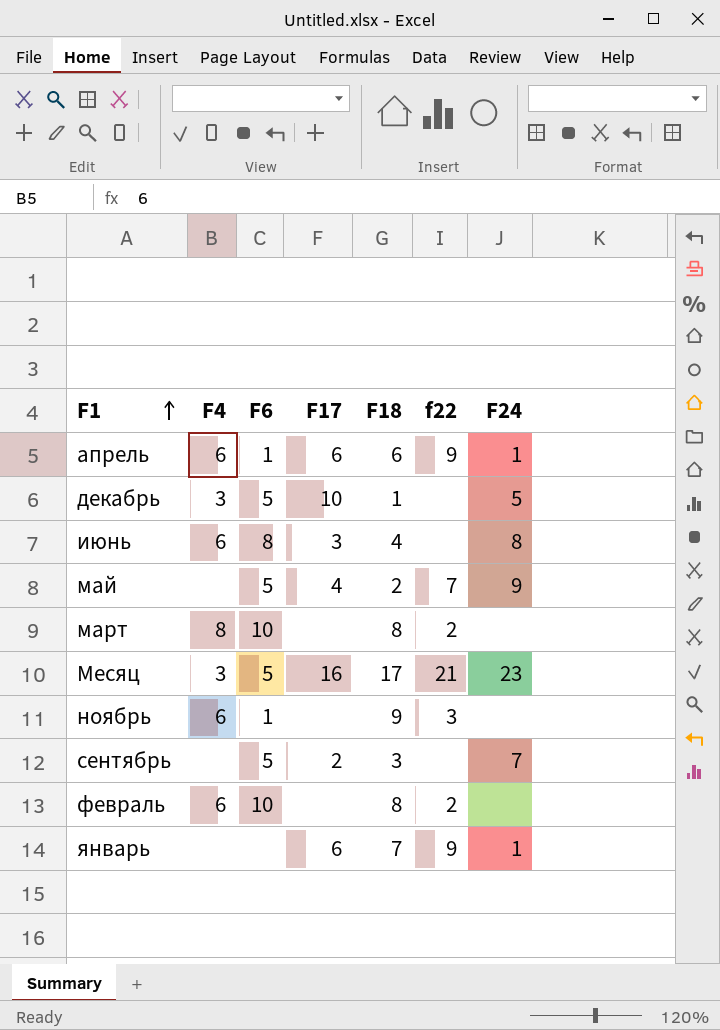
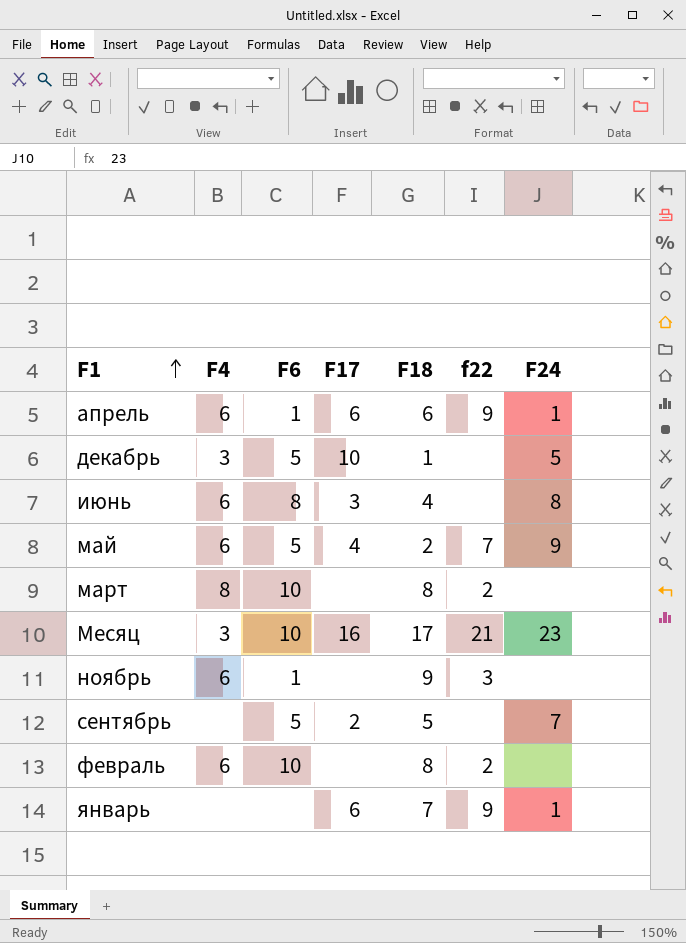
май | F4: none -> 6
Месяц | F6: 5 -> 10
сентябрь | F18: 3 -> 5

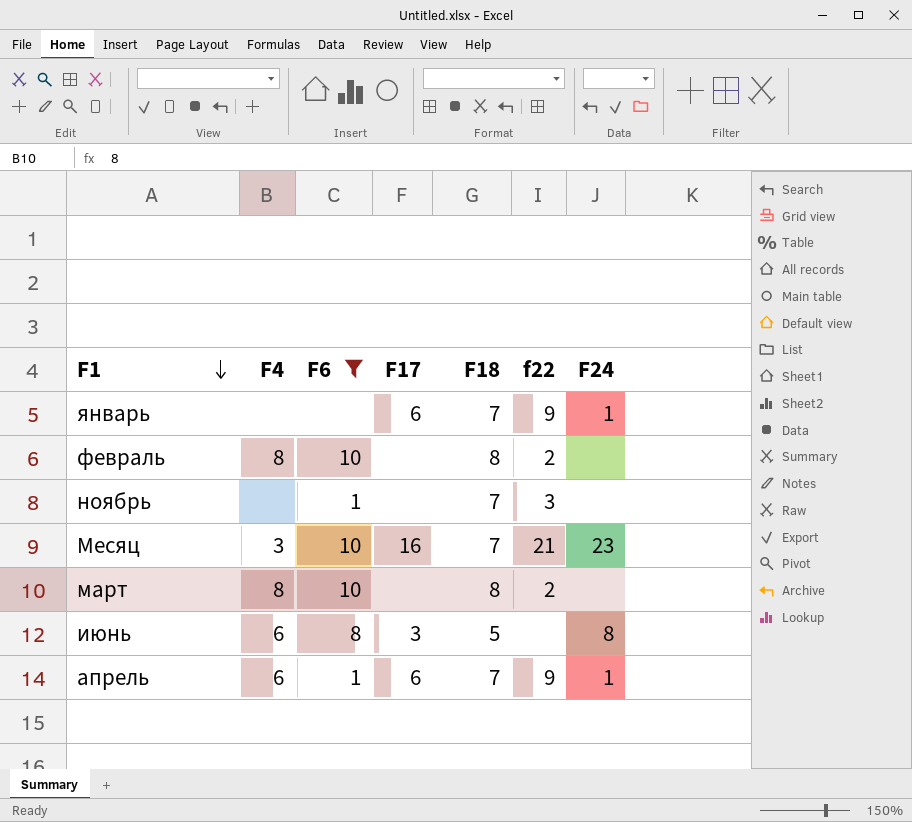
filter: none -> F6 != 5
row order: F1 ascending -> F1 descending
февраль | F4: 6 -> 8
ноябрь | F4: 6 -> none
ноябрь | F18: 9 -> 7
Месяц | F18: 17 -> 7
июнь | F18: 4 -> 5
апрель | F18: 6 -> 7

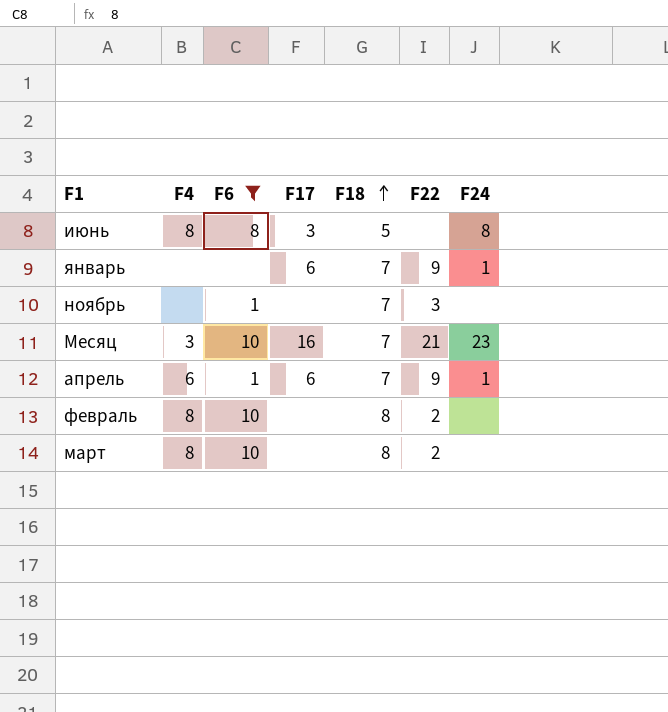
row order: F1 descending -> F18 ascending
column name: f22 -> F22
июнь | F4: 6 -> 8

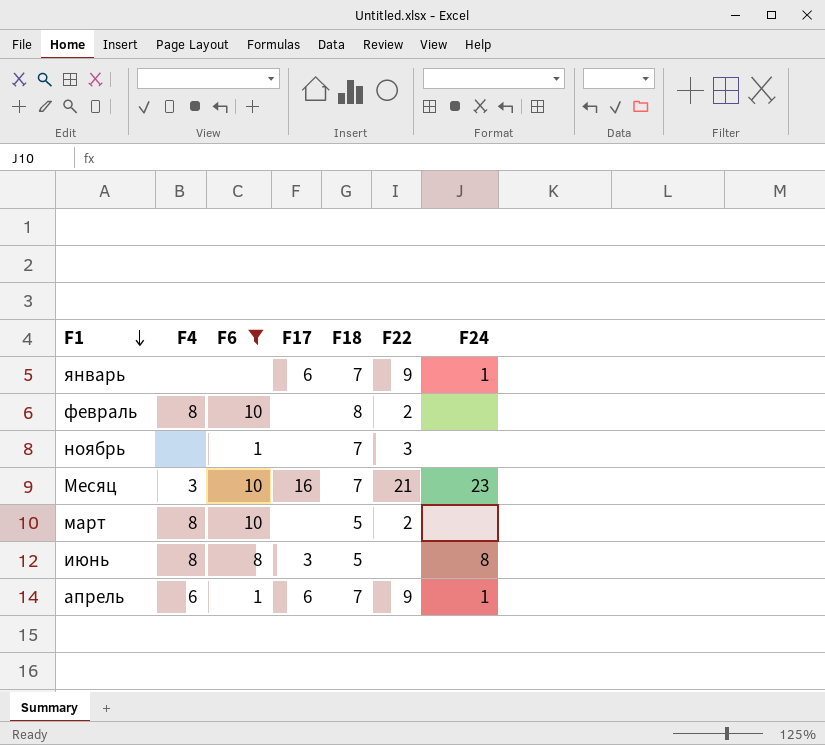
row order: F18 ascending -> F1 descending
март | F18: 8 -> 5

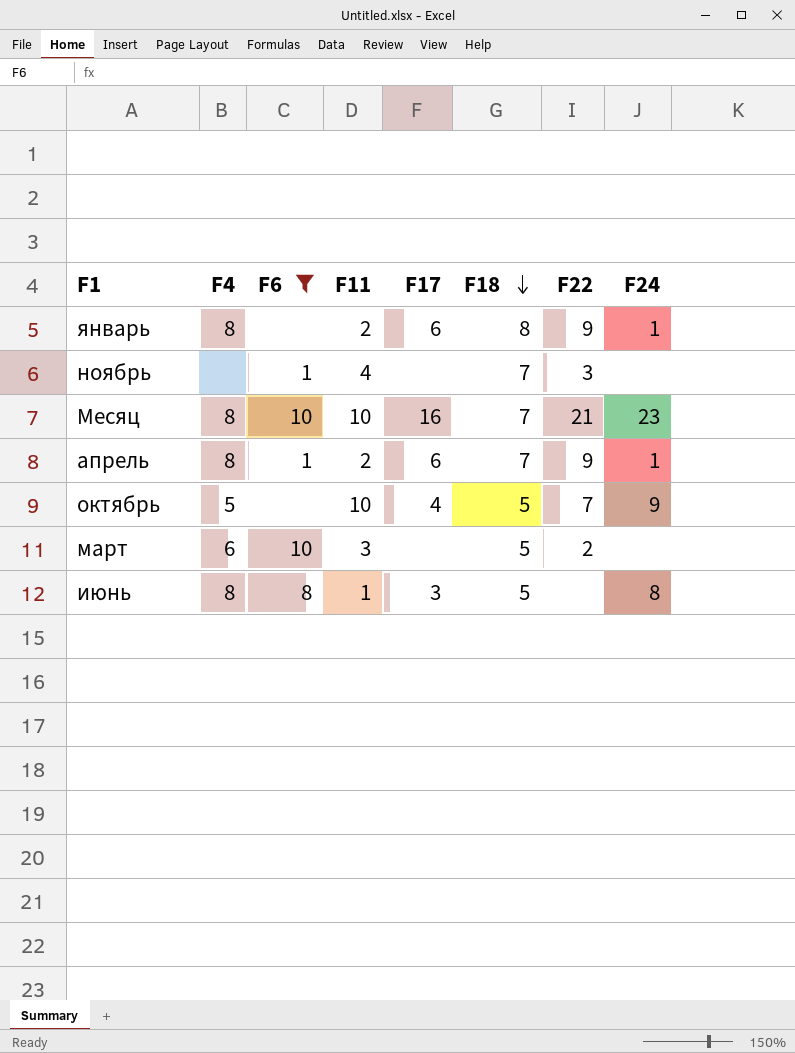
row order: F1 descending -> F18 descending
column F11 | position: none -> 4
row февраль: 8 | 10 | none | 8 | 2 | none -> none
январь | F4: none -> 8
январь | F18: 7 -> 8
Месяц | F4: 3 -> 8
апрель | F4: 6 -> 8
row октябрь: none -> 5 | none | 10 | 4 | 5 | 7 | 9
март | F4: 8 -> 6

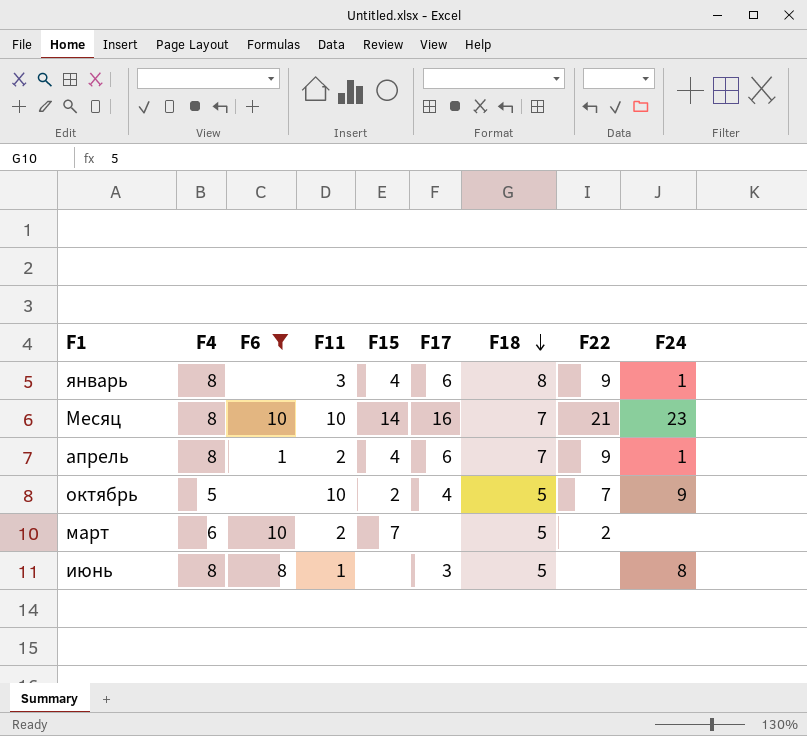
column F15 | position: none -> 5
row ноябрь: none | 1 | 4 | none | 7 | 3 | none -> none
январь | F11: 2 -> 3
март | F11: 3 -> 2

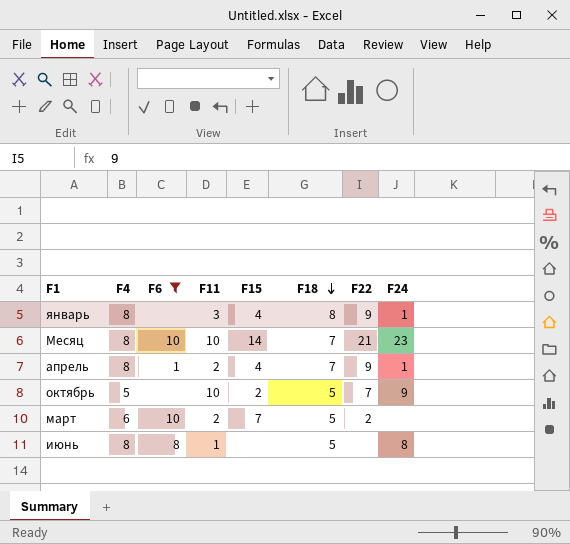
column F17 | position: 6 -> none

